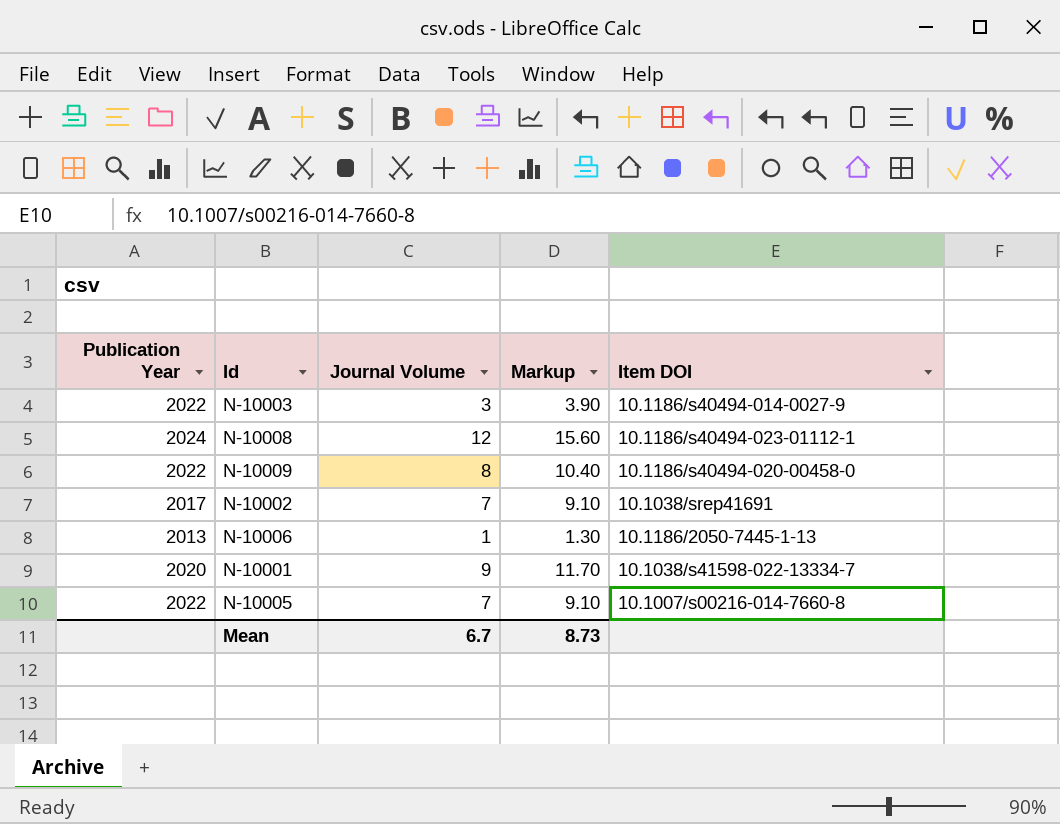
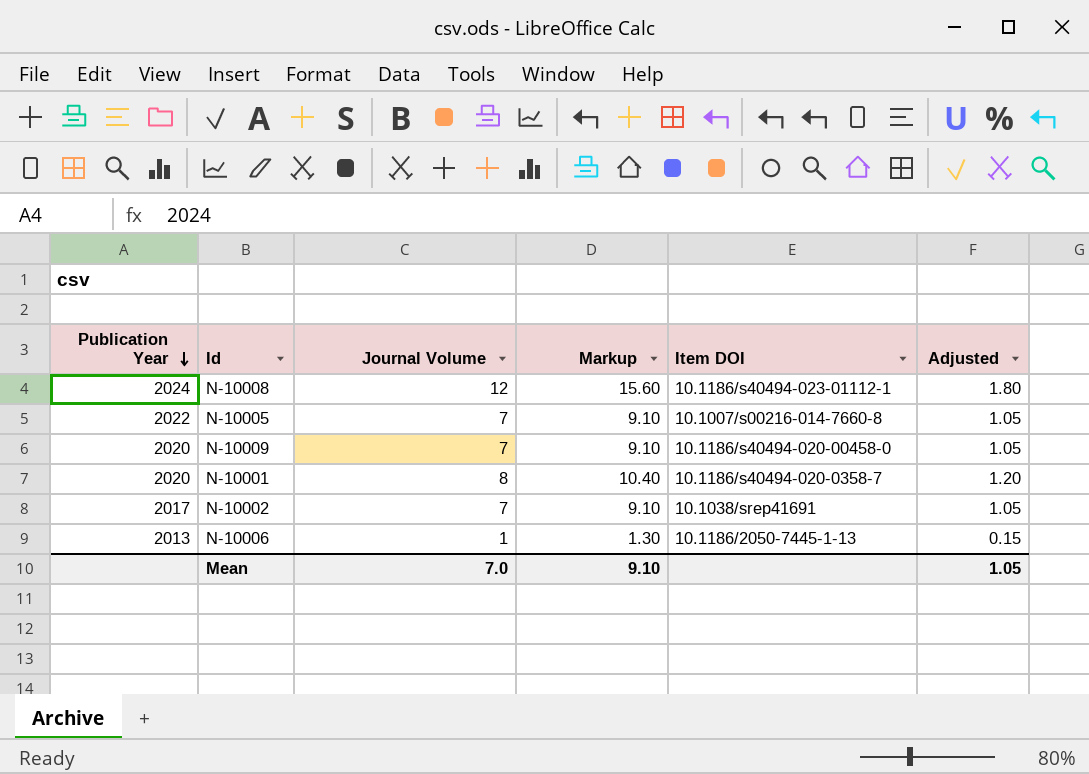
row order: none -> Publication Year descending
column Adjusted | formula: none -> [Journal Volume] * 0.15
row N-10003: 2022 | 3 | 3.90 | 10.1186/s40494-014-0027-9 -> none
N-10009 | Publication Year: 2022 -> 2020
N-10009 | Journal Volume: 8 -> 7
N-10009 | Markup: 10.40 -> 9.10
N-10001 | Journal Volume: 9 -> 8
N-10001 | Markup: 11.70 -> 10.40
N-10001 | Item DOI: 10.1038/s41598-022-13334-7 -> 10.1186/s40494-020-0358-7
Mean | Journal Volume: 6.7 -> 7.0
Mean | Markup: 8.73 -> 9.10

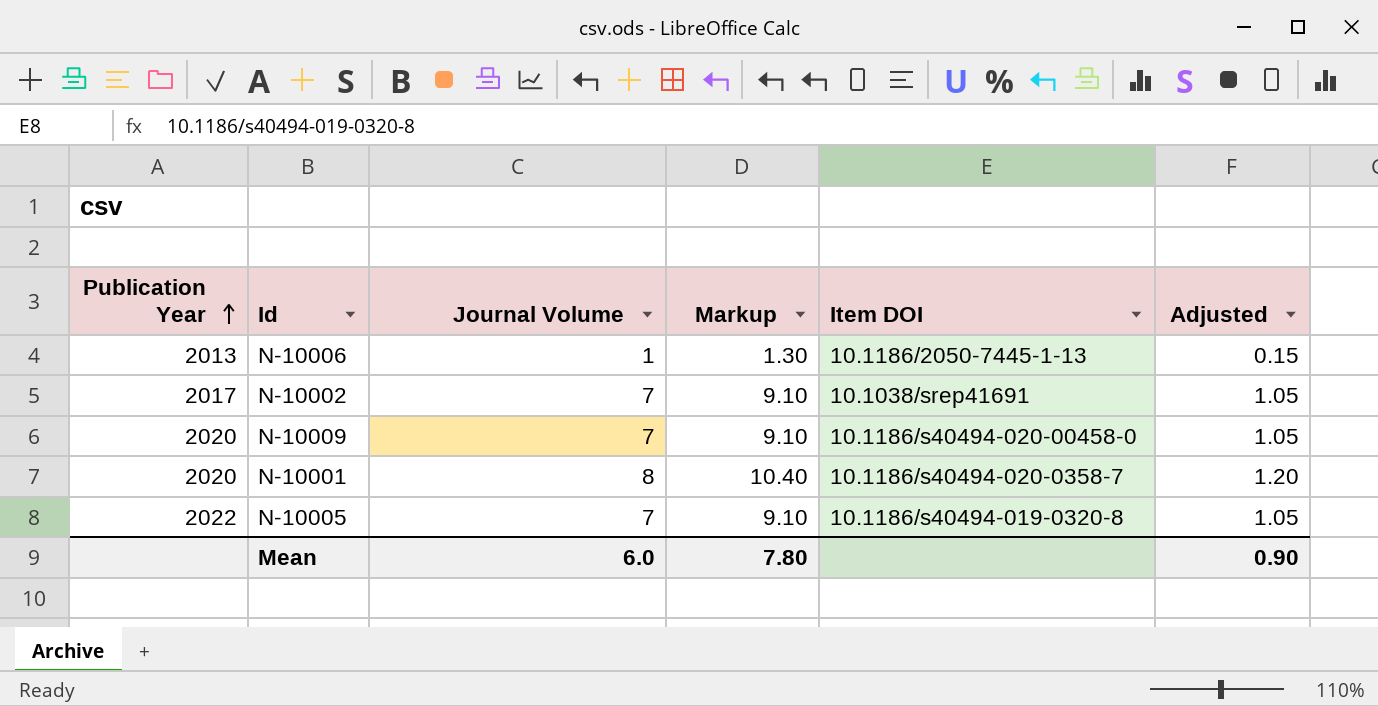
row order: Publication Year descending -> Publication Year ascending
row N-10008: 2024 | 12 | 15.60 | 10.1186/s40494-023-01112-1 | 1.80 -> none
N-10005 | Item DOI: 10.1007/s00216-014-7660-8 -> 10.1186/s40494-019-0320-8
Mean | Journal Volume: 7.0 -> 6.0
Mean | Markup: 9.10 -> 7.80
Mean | Adjusted: 1.05 -> 0.90

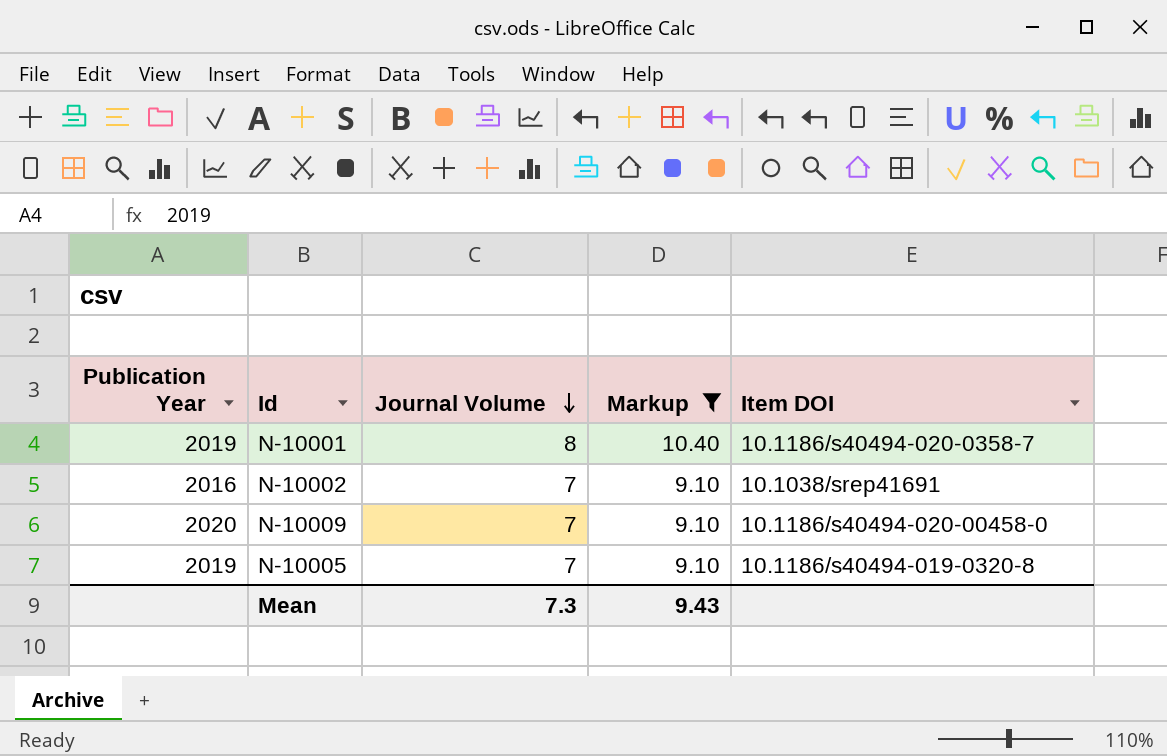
filter: none -> Markup != 1.30
row order: Publication Year ascending -> Journal Volume descending
column Adjusted | formula: [Journal Volume] * 0.15 -> none
N-10001 | Publication Year: 2020 -> 2019
N-10002 | Publication Year: 2017 -> 2016
N-10005 | Publication Year: 2022 -> 2019
Mean | Journal Volume: 6.0 -> 7.3
Mean | Markup: 7.80 -> 9.43

